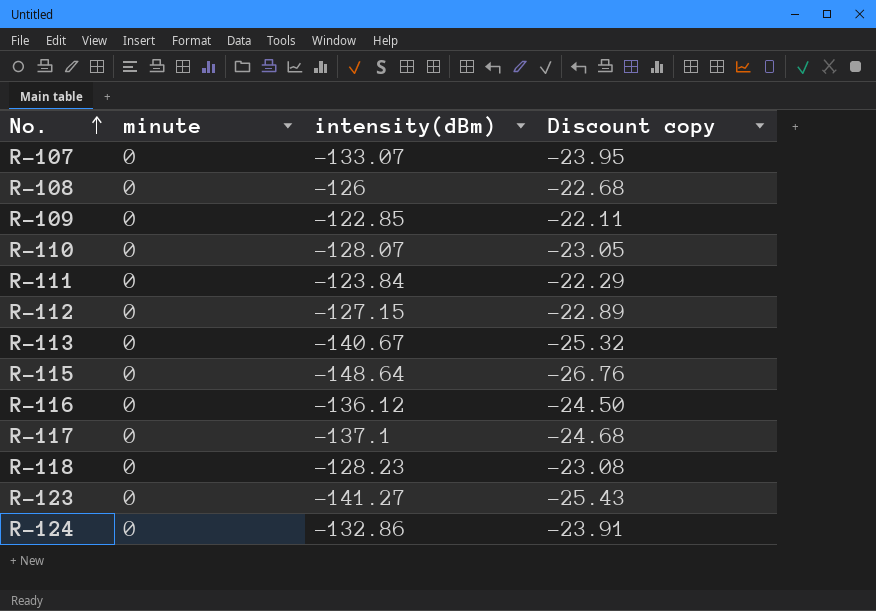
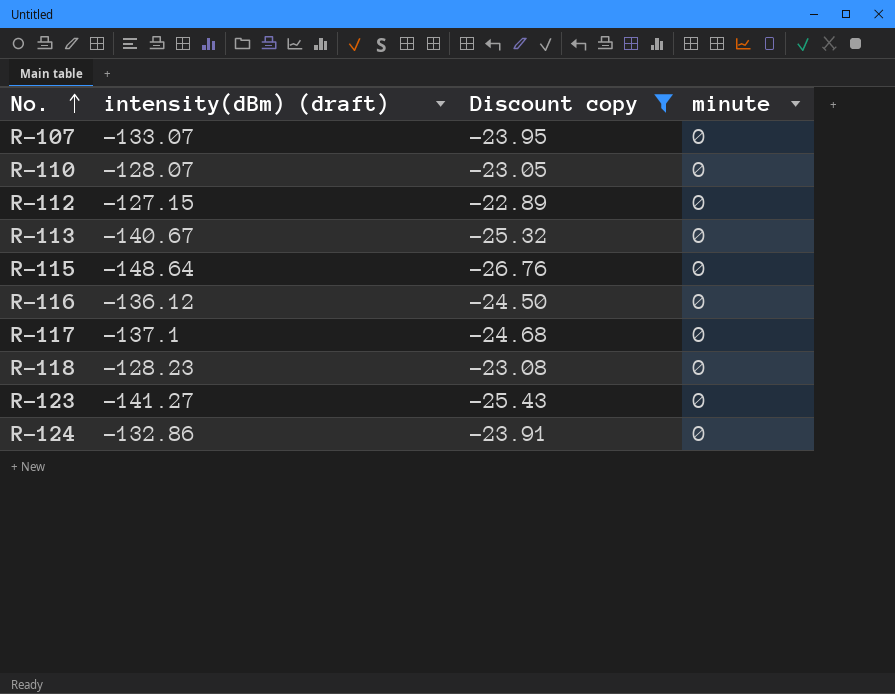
filter: none -> Discount copy <= -22.89
column name: intensity(dBm) -> intensity(dBm) (draft)
column minute | position: 2 -> 4

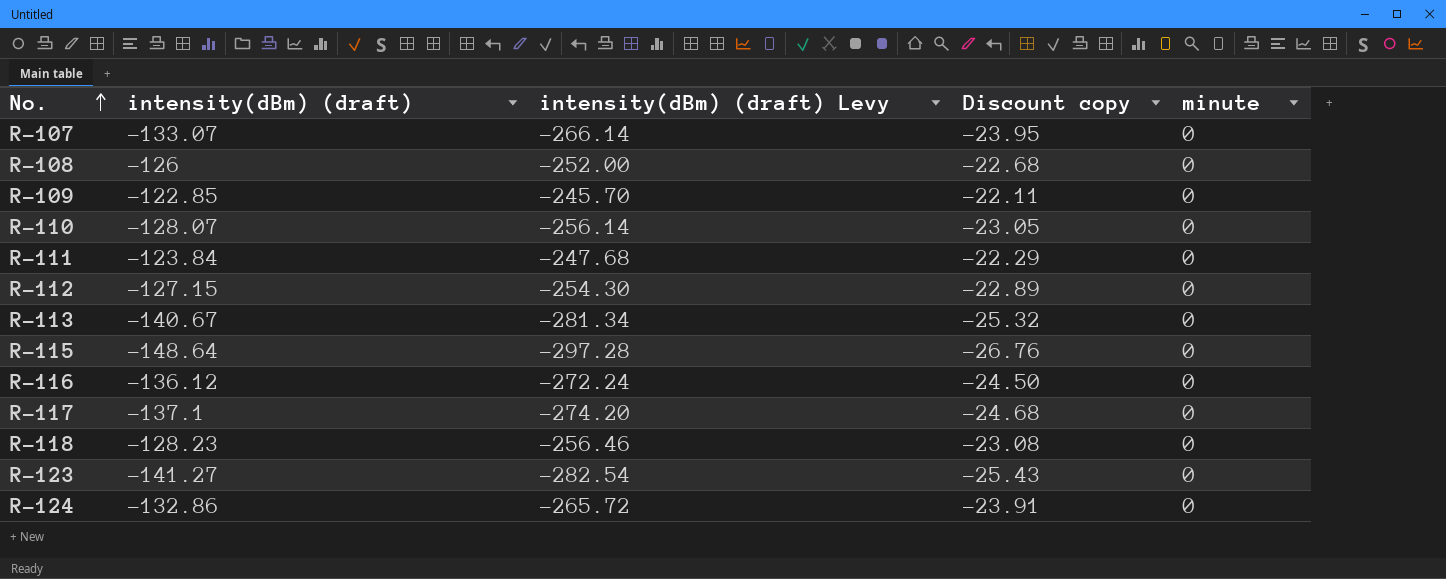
filter: Discount copy <= -22.89 -> none
column intensity(dBm) (draft) Levy | formula: none -> [intensity(dBm) (draft)] * 2

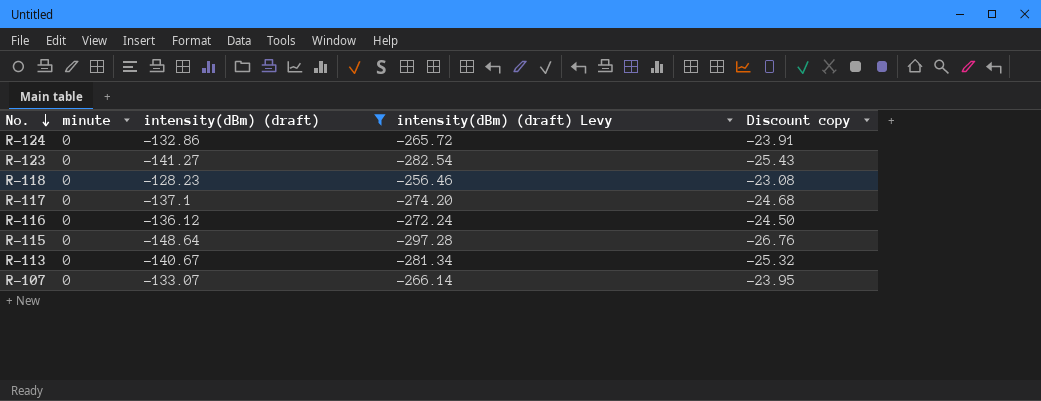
filter: none -> intensity(dBm) (draft) <= -128.23
row order: No. ascending -> No. descending
column minute | position: 5 -> 2

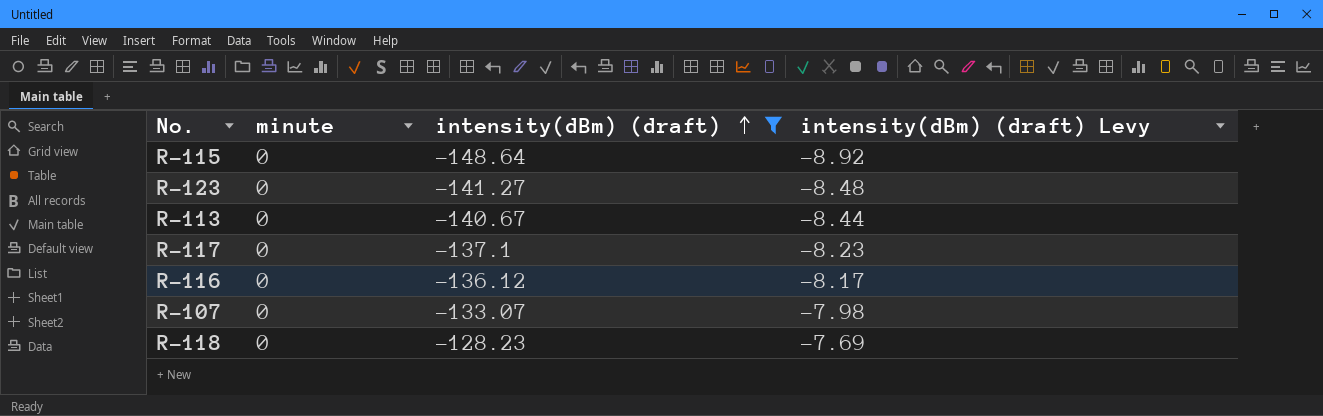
row order: No. descending -> intensity(dBm) (draft) ascending
column Discount copy | formula: [intensity(dBm) (draft)] * 0.18 -> none
column intensity(dBm) (draft) Levy | formula: [intensity(dBm) (draft)] * 2 -> [intensity(dBm) (draft)] * 0.06
row R-124: 0 | -132.86 | -265.72 | -23.91 -> none

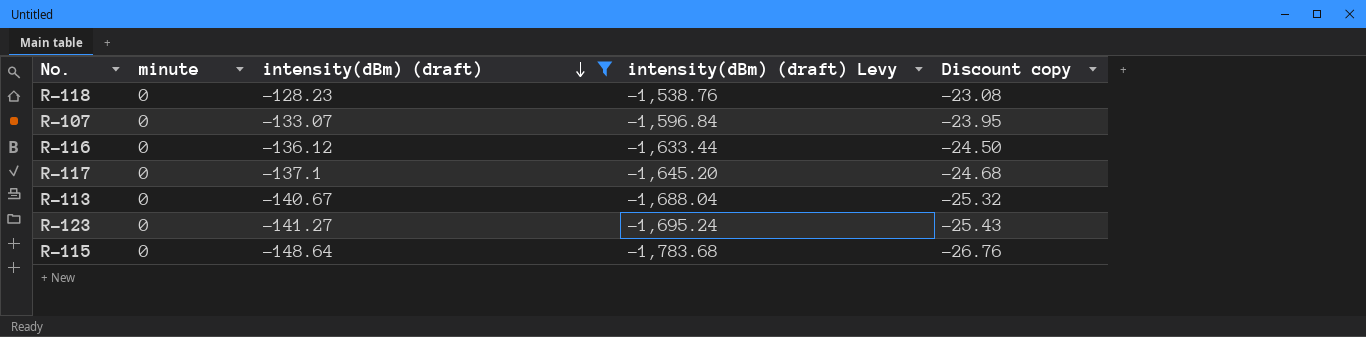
row order: intensity(dBm) (draft) ascending -> intensity(dBm) (draft) descending
column intensity(dBm) (draft) Levy | formula: [intensity(dBm) (draft)] * 0.06 -> [intensity(dBm) (draft)] * 12
column Discount copy | formula: none -> [intensity(dBm) (draft)] * 0.18

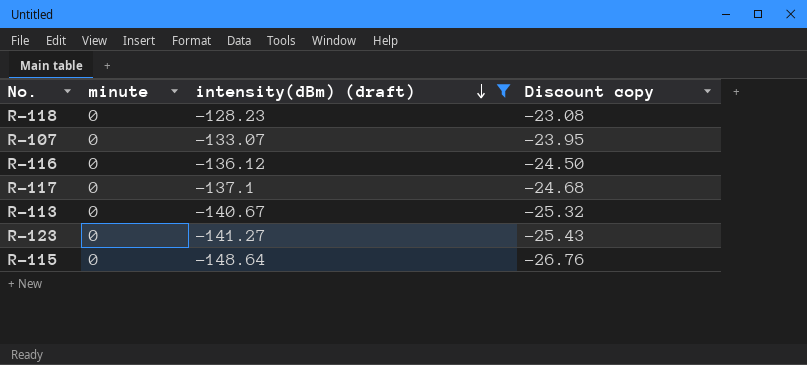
column intensity(dBm) (draft) Levy | formula: [intensity(dBm) (draft)] * 12 -> none

